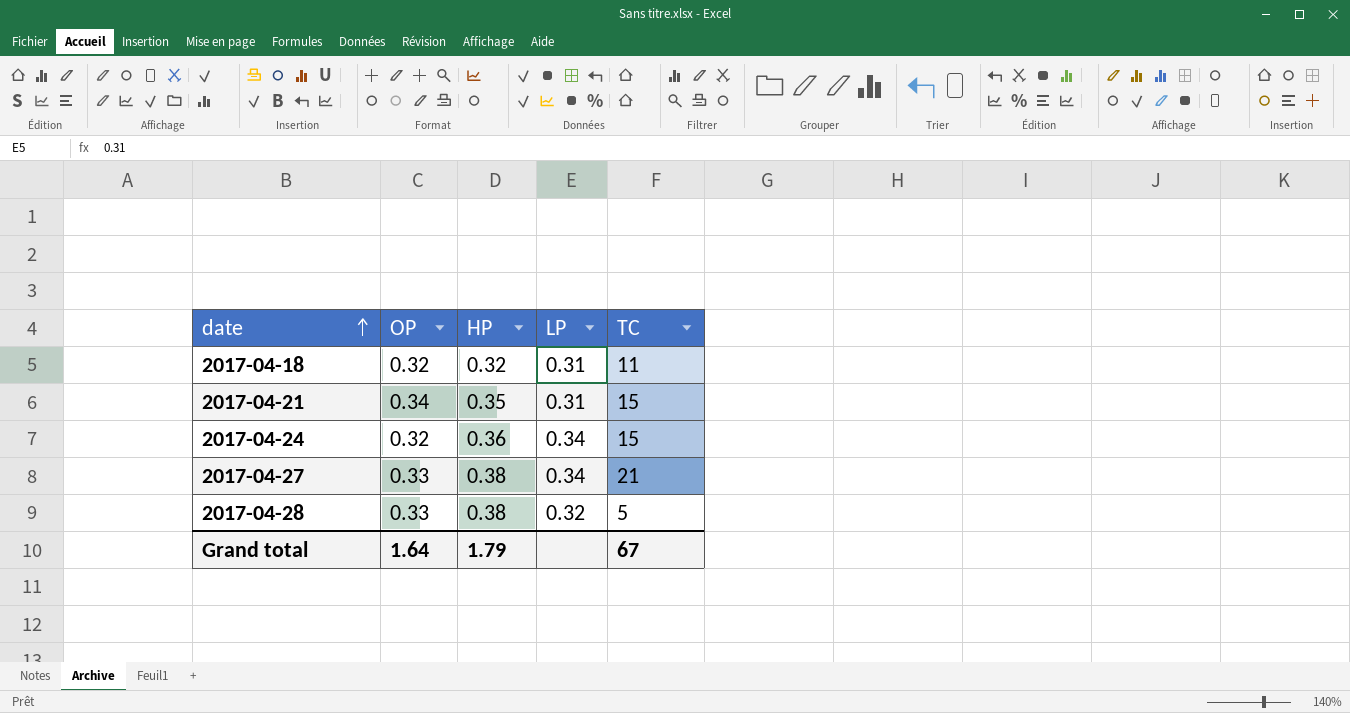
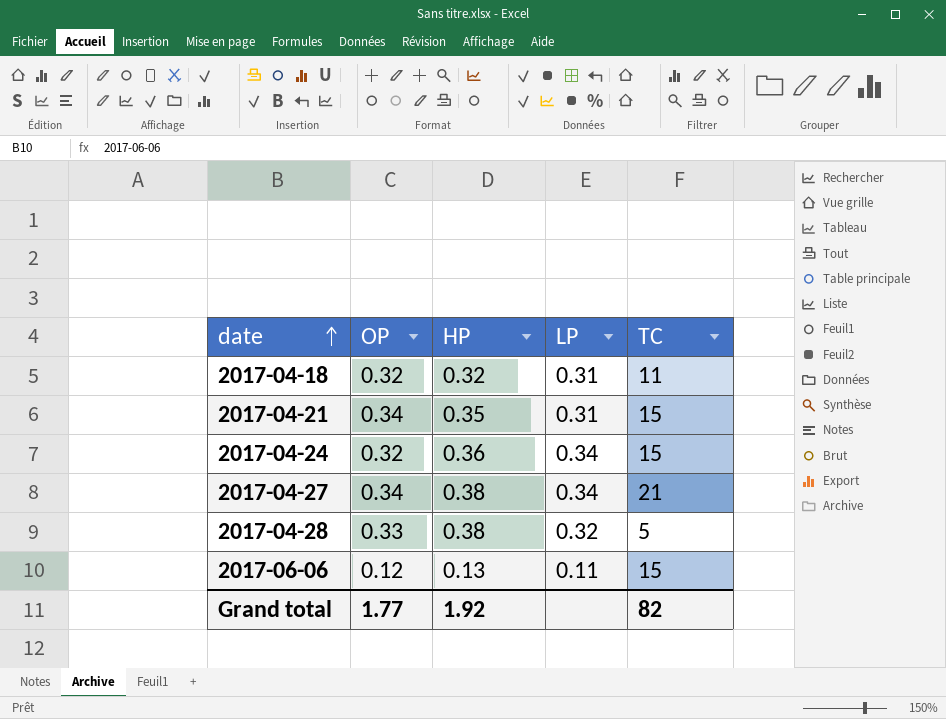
2017-04-27 | OP: 0.33 -> 0.34
row 2017-06-06: none -> 0.12 | 0.13 | 0.11 | 15
Grand total | OP: 1.64 -> 1.77
Grand total | HP: 1.79 -> 1.92
Grand total | TC: 67 -> 82

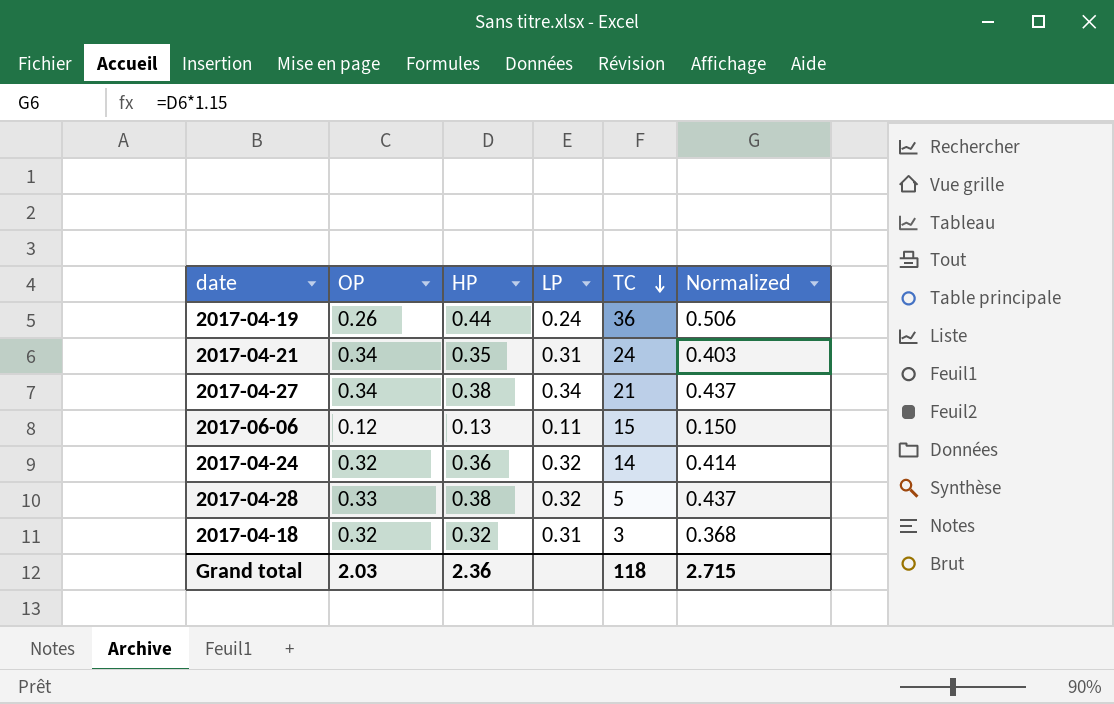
row order: date ascending -> TC descending
column Normalized | formula: none -> [HP] * 1.15
row 2017-04-19: none -> 0.26 | 0.44 | 0.24 | 36 | 0.506
2017-04-21 | TC: 15 -> 24
2017-04-24 | LP: 0.34 -> 0.32
2017-04-24 | TC: 15 -> 14
2017-04-18 | TC: 11 -> 3
Grand total | OP: 1.77 -> 2.03
Grand total | HP: 1.92 -> 2.36
Grand total | TC: 82 -> 118

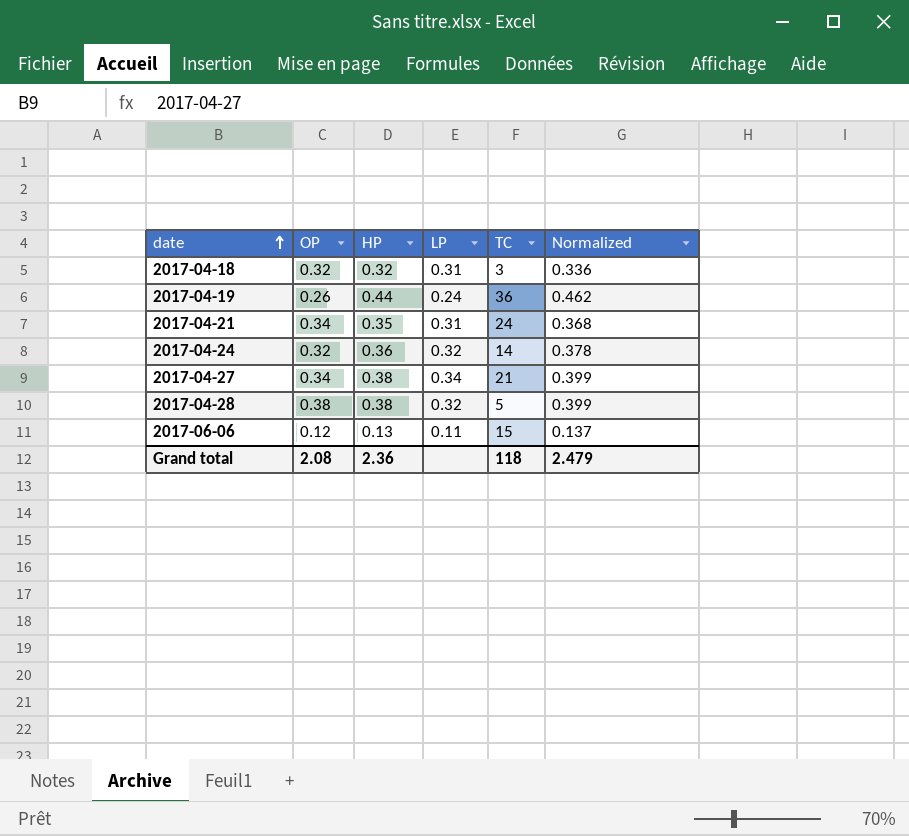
row order: TC descending -> date ascending
column Normalized | formula: [HP] * 1.15 -> [HP] * 1.05
2017-04-28 | OP: 0.33 -> 0.38
Grand total | OP: 2.03 -> 2.08
Grand total | Normalized: 2.715 -> 2.479

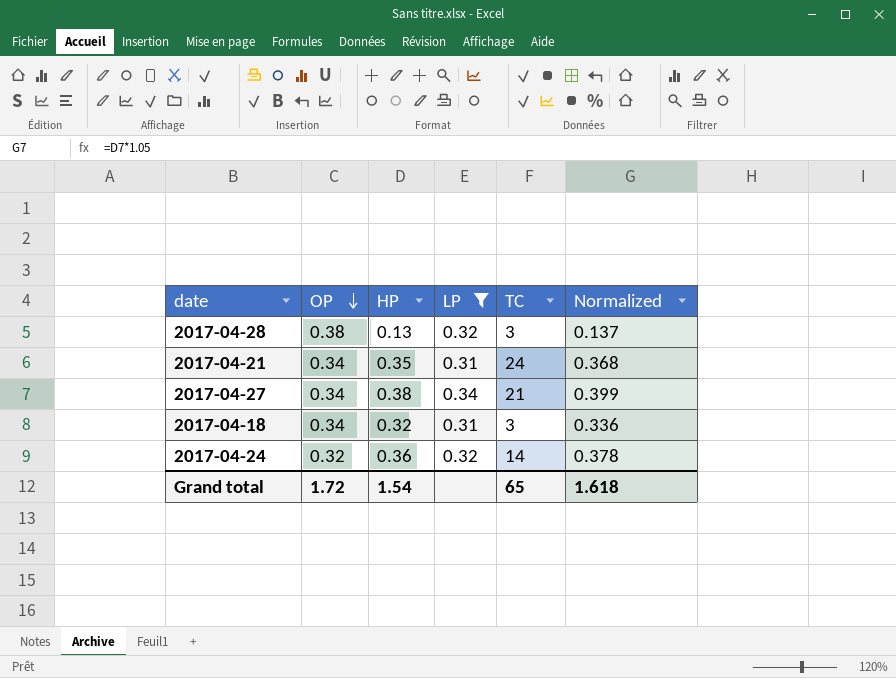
filter: none -> LP >= 0.31
row order: date ascending -> OP descending
2017-04-28 | HP: 0.38 -> 0.13
2017-04-28 | TC: 5 -> 3
2017-04-28 | Normalized: 0.399 -> 0.137
2017-04-18 | OP: 0.32 -> 0.34
Grand total | OP: 2.08 -> 1.72
Grand total | HP: 2.36 -> 1.54
Grand total | TC: 118 -> 65
Grand total | Normalized: 2.479 -> 1.618

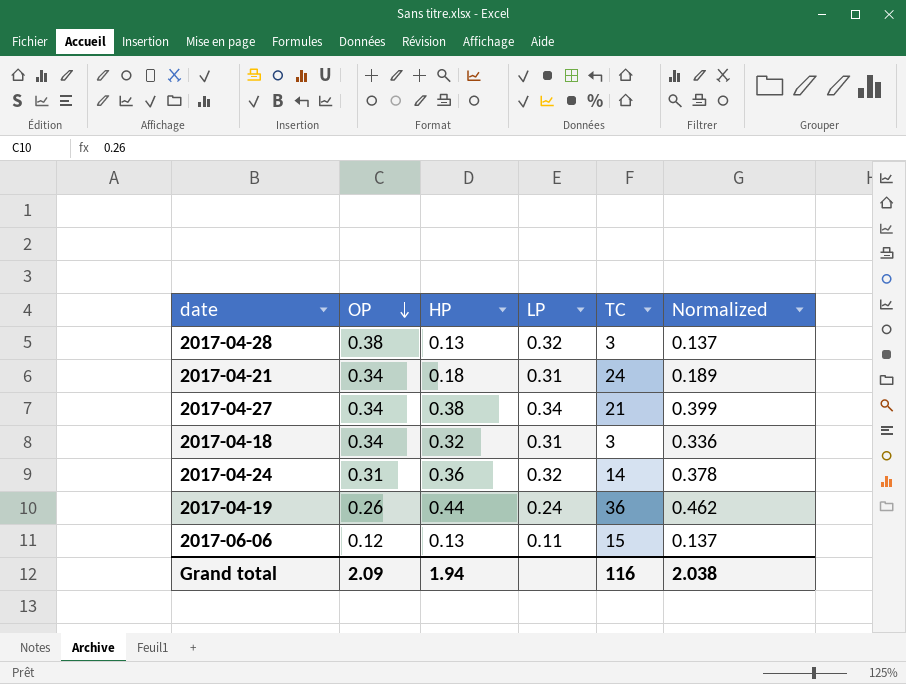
filter: LP >= 0.31 -> none
2017-04-21 | HP: 0.35 -> 0.18
2017-04-21 | Normalized: 0.368 -> 0.189
2017-04-24 | OP: 0.32 -> 0.31
Grand total | OP: 1.72 -> 2.09
Grand total | HP: 1.54 -> 1.94
Grand total | TC: 65 -> 116
Grand total | Normalized: 1.618 -> 2.038

